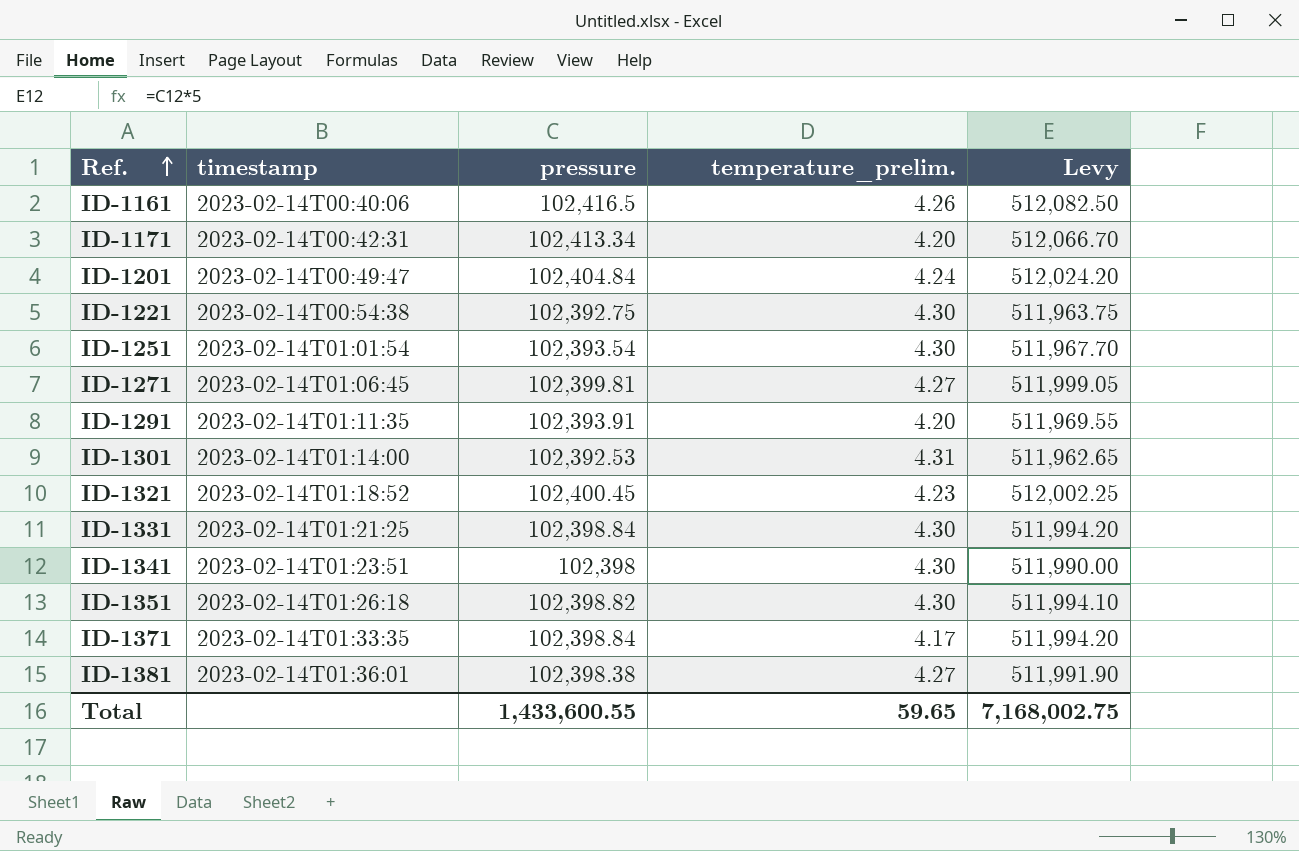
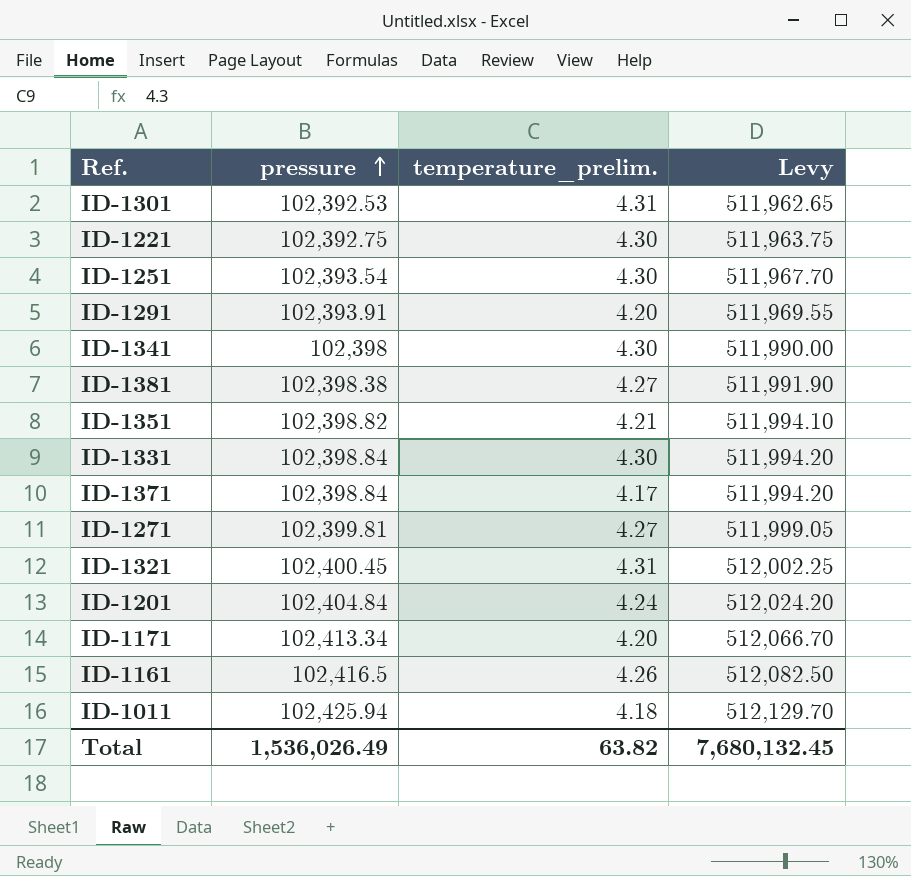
row order: Ref. ascending -> pressure ascending
column timestamp | position: 2 -> none
ID-1351 | temperature_prelim.: 4.30 -> 4.21
ID-1321 | temperature_prelim.: 4.23 -> 4.31
row ID-1011: none -> 102,425.94 | 4.18 | 512,129.70
Total | pressure: 1,433,600.55 -> 1,536,026.49
Total | temperature_prelim.: 59.65 -> 63.82
Total | Levy: 7,168,002.75 -> 7,680,132.45

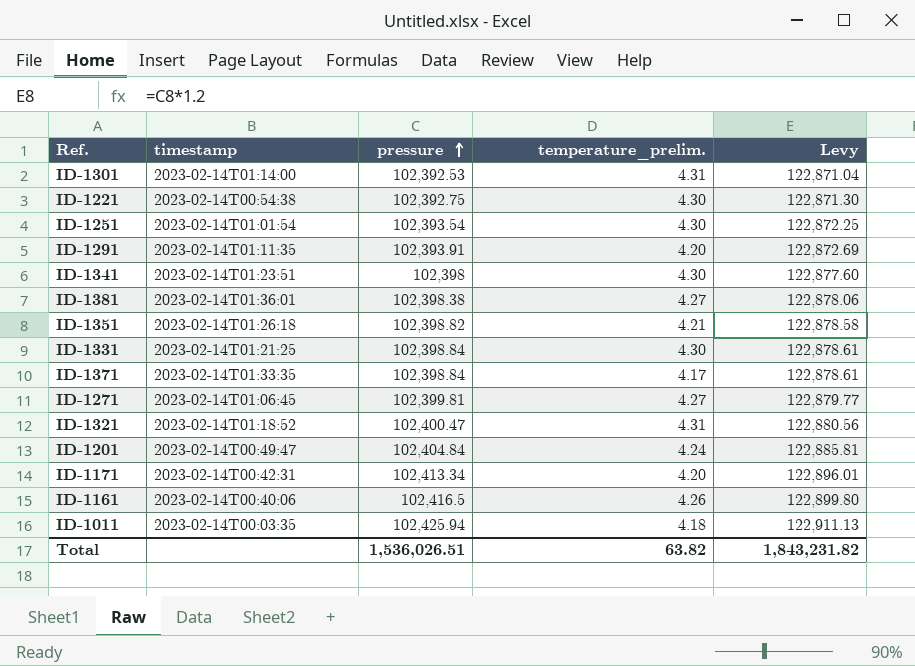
column timestamp | position: none -> 2
column Levy | formula: [pressure] * 5 -> [pressure] * 1.2
ID-1321 | pressure: 102,400.45 -> 102,400.47
Total | pressure: 1,536,026.49 -> 1,536,026.51
Total | Levy: 7,680,132.45 -> 1,843,231.82

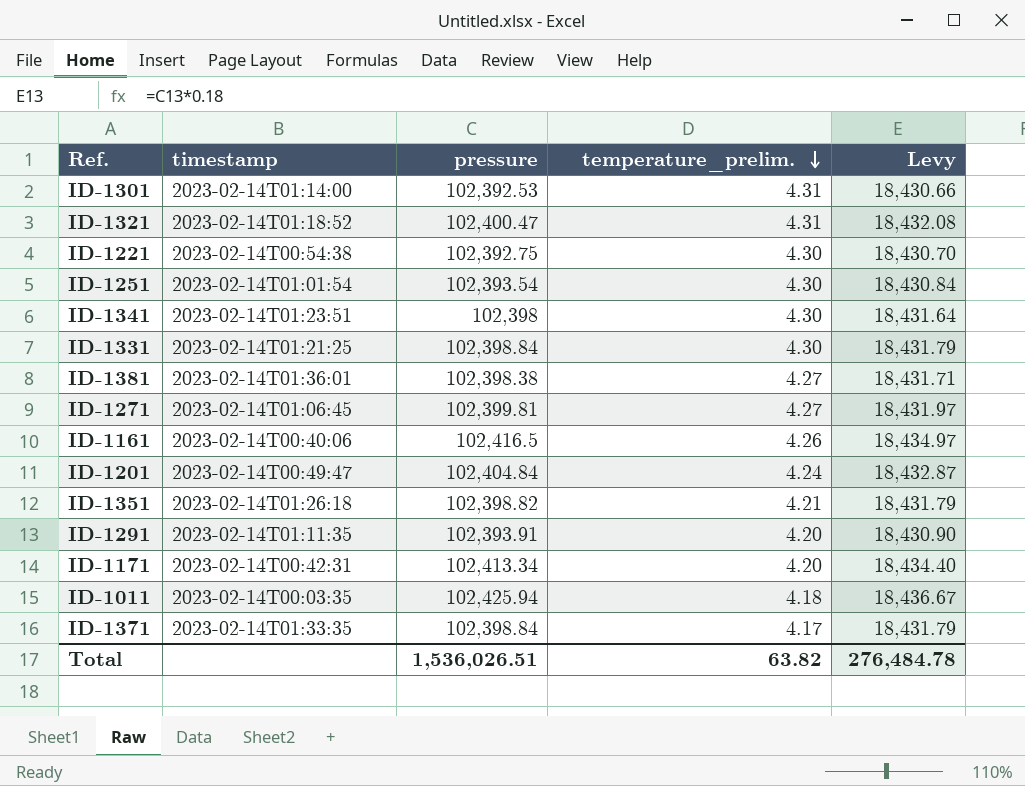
row order: pressure ascending -> temperature_prelim. descending
column Levy | formula: [pressure] * 1.2 -> [pressure] * 0.18
Total | Levy: 1,843,231.82 -> 276,484.78

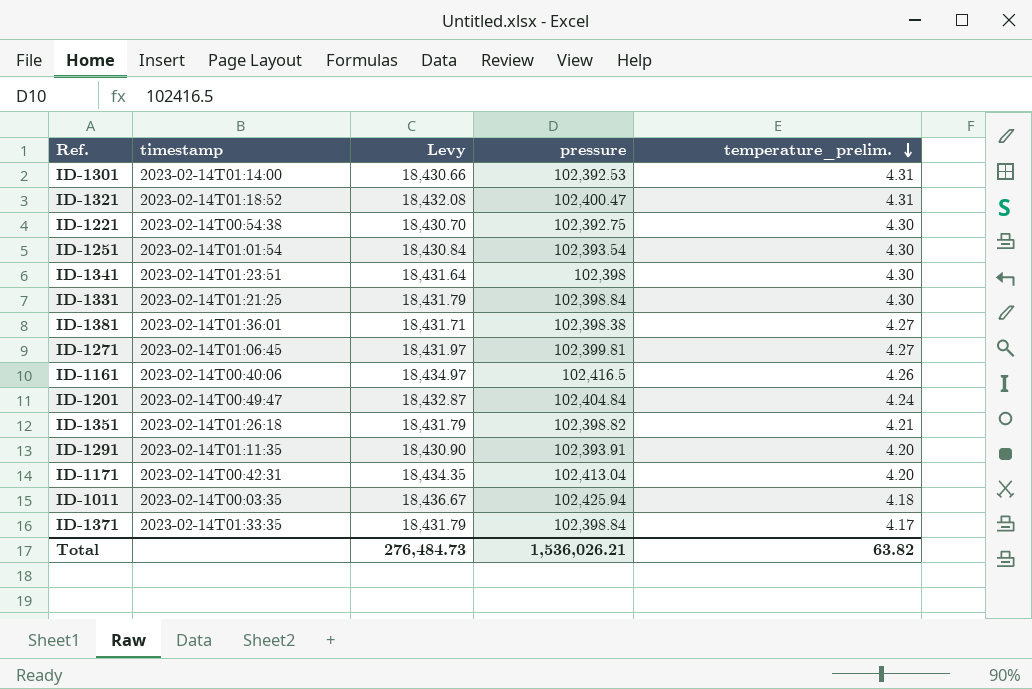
column Levy | position: 5 -> 3
ID-1171 | Levy: 18,434.40 -> 18,434.35
ID-1171 | pressure: 102,413.34 -> 102,413.04
Total | Levy: 276,484.78 -> 276,484.73
Total | pressure: 1,536,026.51 -> 1,536,026.21

